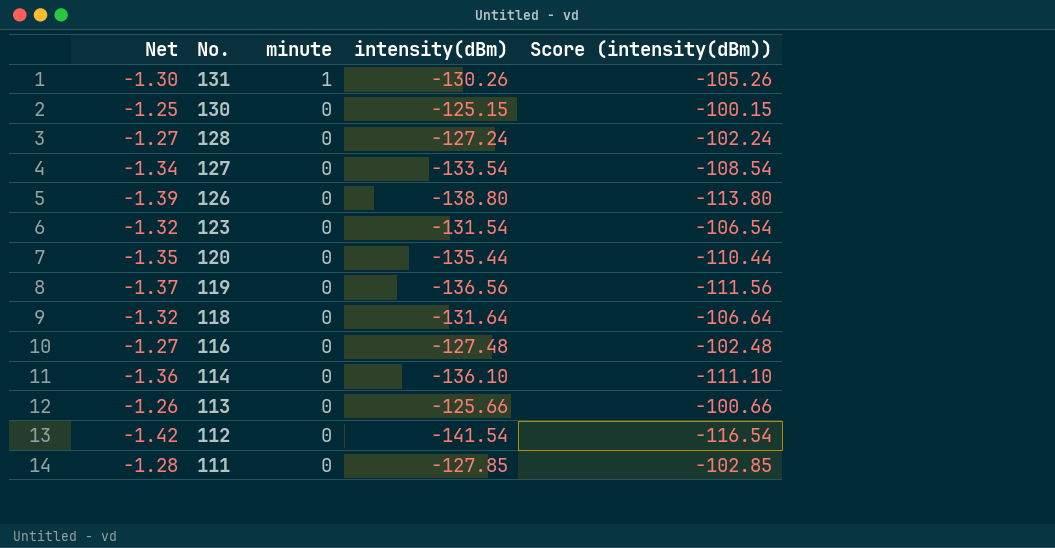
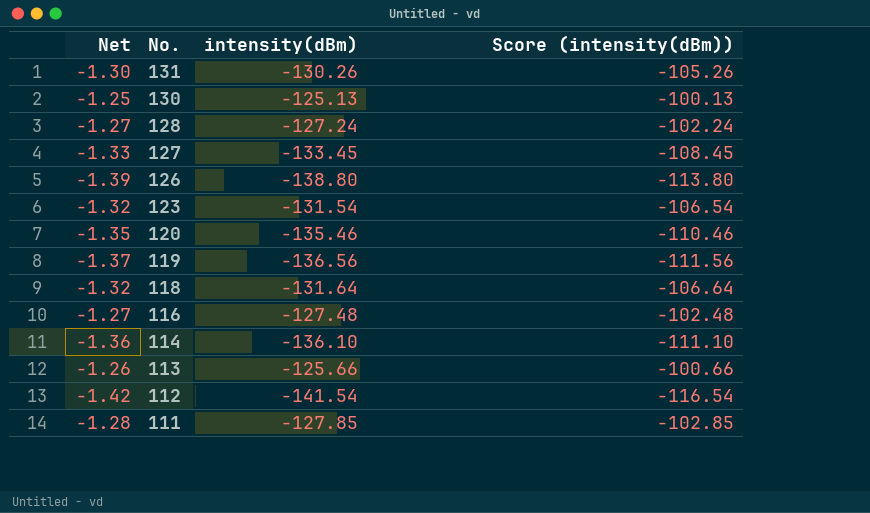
column minute | position: 3 -> none
130 | intensity(dBm): -125.15 -> -125.13
130 | Score (intensity(dBm)): -100.15 -> -100.13
127 | Net: -1.34 -> -1.33
127 | intensity(dBm): -133.54 -> -133.45
127 | Score (intensity(dBm)): -108.54 -> -108.45
120 | intensity(dBm): -135.44 -> -135.46
120 | Score (intensity(dBm)): -110.44 -> -110.46

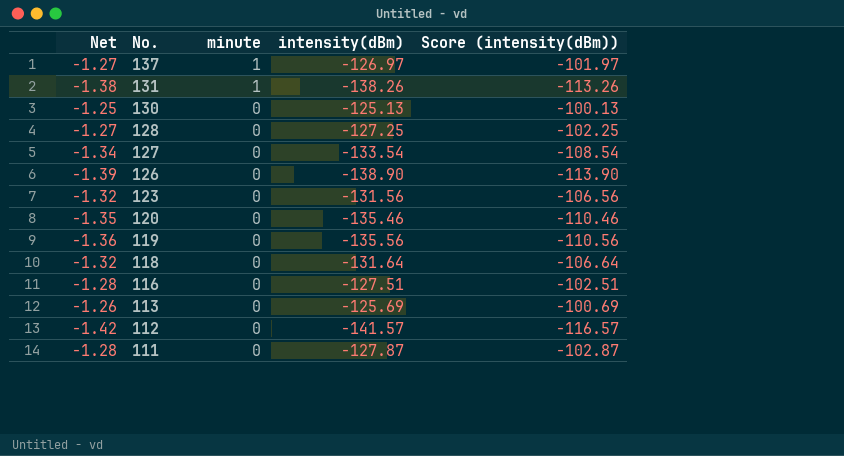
column minute | position: none -> 3
row 114: -1.36 | -136.10 | -111.10 -> none
row 137: none -> -1.27 | 1 | -126.97 | -101.97
131 | Net: -1.30 -> -1.38
131 | intensity(dBm): -130.26 -> -138.26
131 | Score (intensity(dBm)): -105.26 -> -113.26
128 | intensity(dBm): -127.24 -> -127.25
128 | Score (intensity(dBm)): -102.24 -> -102.25
127 | Net: -1.33 -> -1.34
127 | intensity(dBm): -133.45 -> -133.54
127 | Score (intensity(dBm)): -108.45 -> -108.54
126 | intensity(dBm): -138.80 -> -138.90
126 | Score (intensity(dBm)): -113.80 -> -113.90
123 | intensity(dBm): -131.54 -> -131.56
123 | Score (intensity(dBm)): -106.54 -> -106.56
119 | Net: -1.37 -> -1.36
119 | intensity(dBm): -136.56 -> -135.56
119 | Score (intensity(dBm)): -111.56 -> -110.56
116 | Net: -1.27 -> -1.28
116 | intensity(dBm): -127.48 -> -127.51
116 | Score (intensity(dBm)): -102.48 -> -102.51
113 | intensity(dBm): -125.66 -> -125.69
113 | Score (intensity(dBm)): -100.66 -> -100.69
112 | intensity(dBm): -141.54 -> -141.57
112 | Score (intensity(dBm)): -116.54 -> -116.57
111 | intensity(dBm): -127.85 -> -127.87
111 | Score (intensity(dBm)): -102.85 -> -102.87

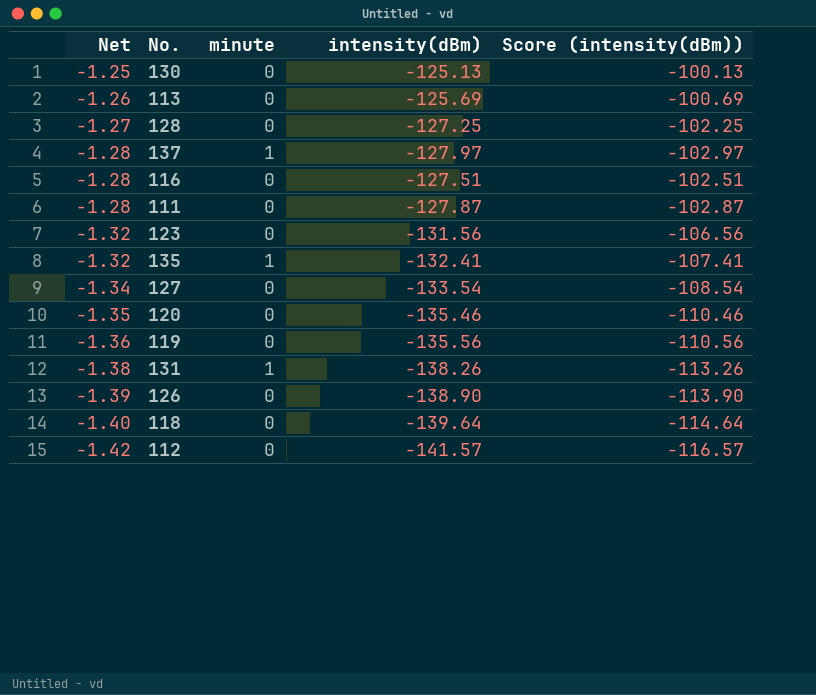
row order: No. descending -> Net descending
137 | Net: -1.27 -> -1.28
137 | intensity(dBm): -126.97 -> -127.97
137 | Score (intensity(dBm)): -101.97 -> -102.97
row 135: none -> -1.32 | 1 | -132.41 | -107.41
118 | Net: -1.32 -> -1.40
118 | intensity(dBm): -131.64 -> -139.64
118 | Score (intensity(dBm)): -106.64 -> -114.64

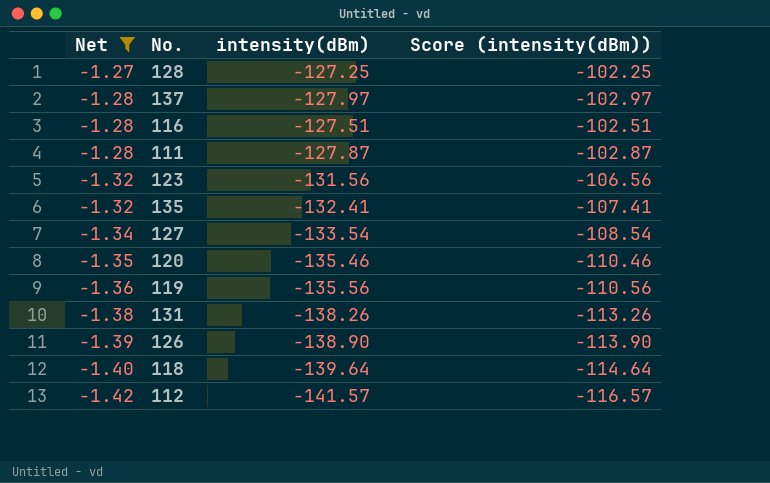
filter: none -> Net <= -1.27
column minute | position: 3 -> none

